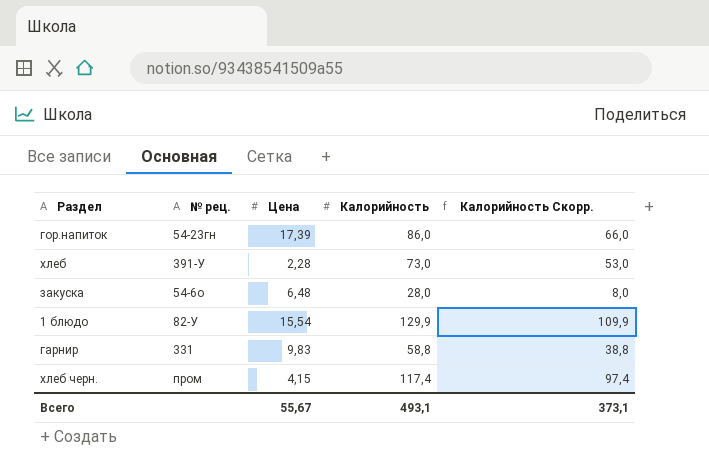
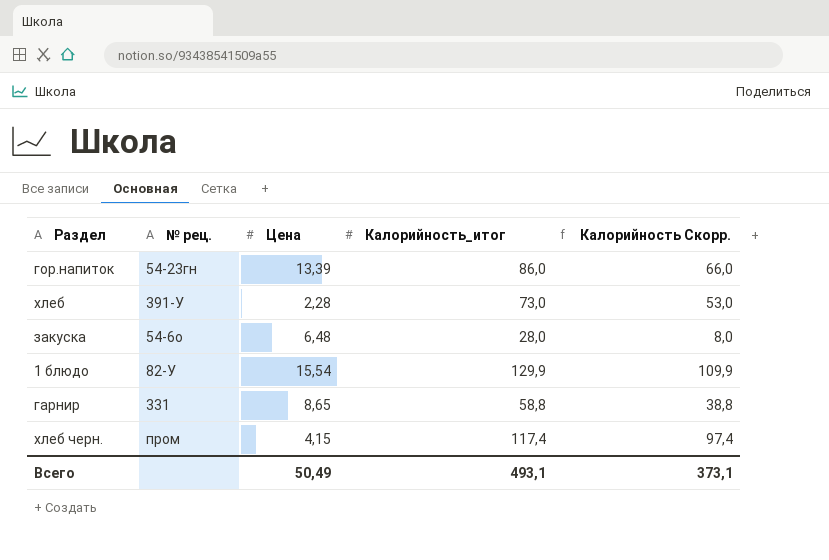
column name: Калорийность -> Калорийность_итог
гор.напиток | Цена: 17,39 -> 13,39
гарнир | Цена: 9,83 -> 8,65
Всего | Цена: 55,67 -> 50,49

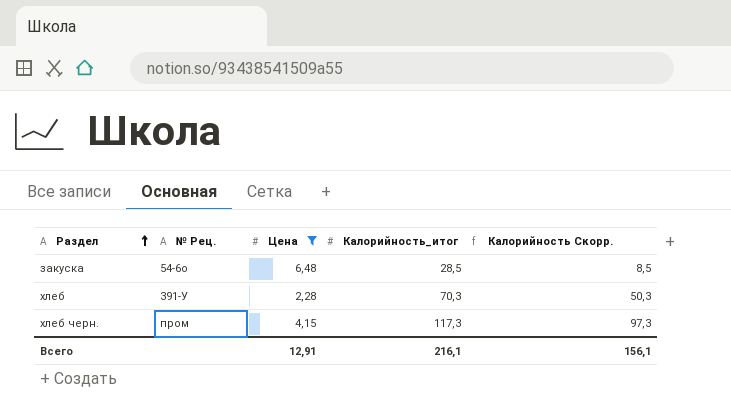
filter: none -> Цена <= 6,48
row order: none -> Раздел ascending
column name: № рец. -> № Рец.
закуска | Калорийность_итог: 28,0 -> 28,5
закуска | Калорийность Скорр.: 8,0 -> 8,5
хлеб | Калорийность_итог: 73,0 -> 70,3
хлеб | Калорийность Скорр.: 53,0 -> 50,3
хлеб черн. | Калорийность_итог: 117,4 -> 117,3
хлеб черн. | Калорийность Скорр.: 97,4 -> 97,3
Всего | Цена: 50,49 -> 12,91
Всего | Калорийность_итог: 493,1 -> 216,1
Всего | Калорийность Скорр.: 373,1 -> 156,1

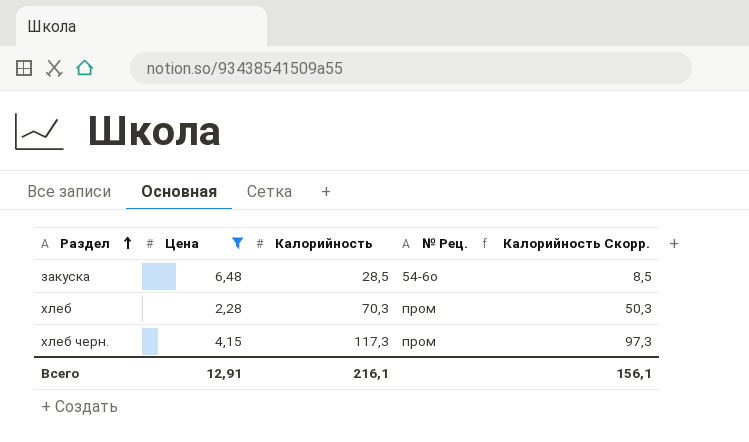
column name: Калорийность_итог -> Калорийность
column № Рец. | position: 2 -> 4
хлеб | № Рец.: 391-У -> пром

